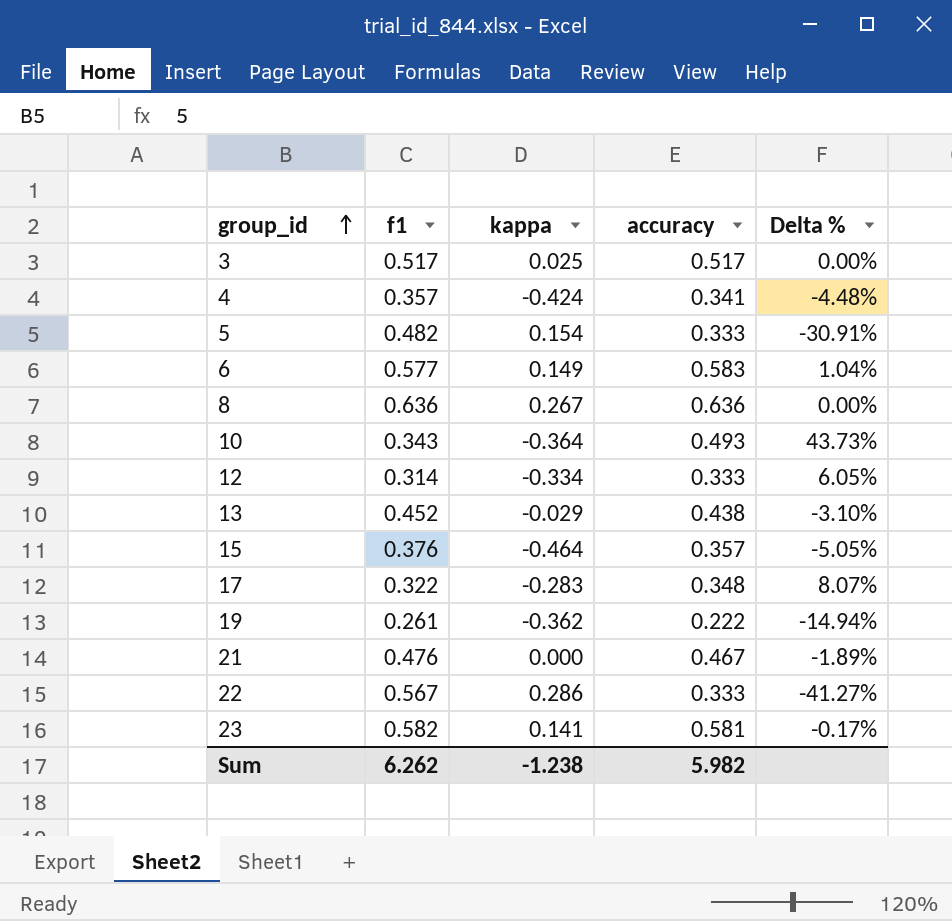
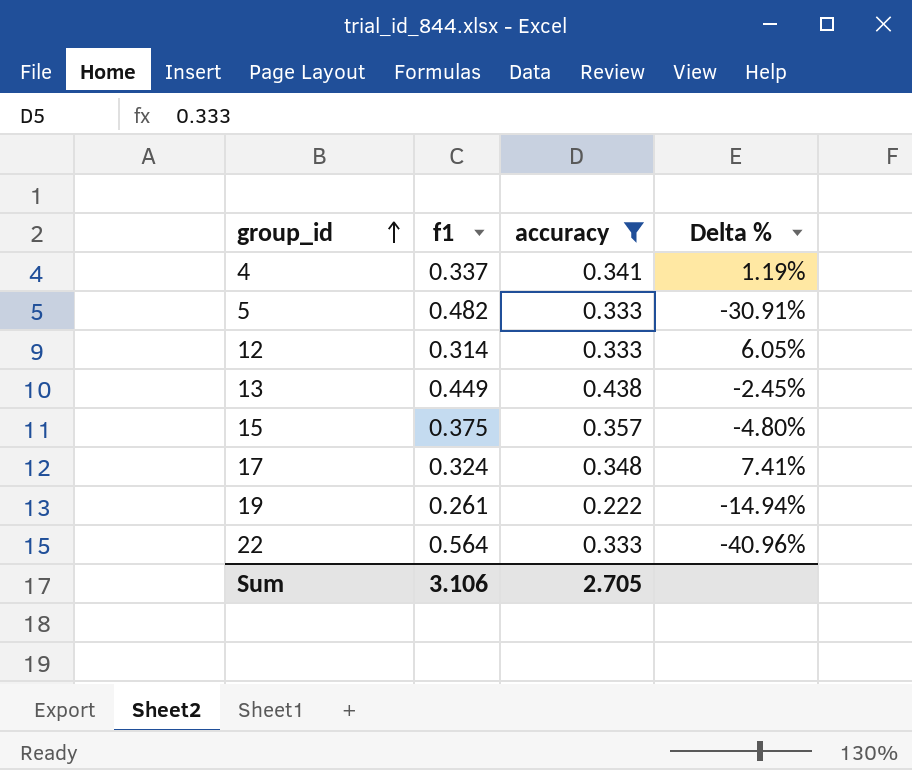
filter: none -> accuracy <= 0.438
column kappa | position: 3 -> none
4 | f1: 0.357 -> 0.337
4 | Delta %: -4.48% -> 1.19%
13 | f1: 0.452 -> 0.449
13 | Delta %: -3.10% -> -2.45%
15 | f1: 0.376 -> 0.375
15 | Delta %: -5.05% -> -4.80%
17 | f1: 0.322 -> 0.324
17 | Delta %: 8.07% -> 7.41%
22 | f1: 0.567 -> 0.564
22 | Delta %: -41.27% -> -40.96%
Sum | f1: 6.262 -> 3.106
Sum | accuracy: 5.982 -> 2.705

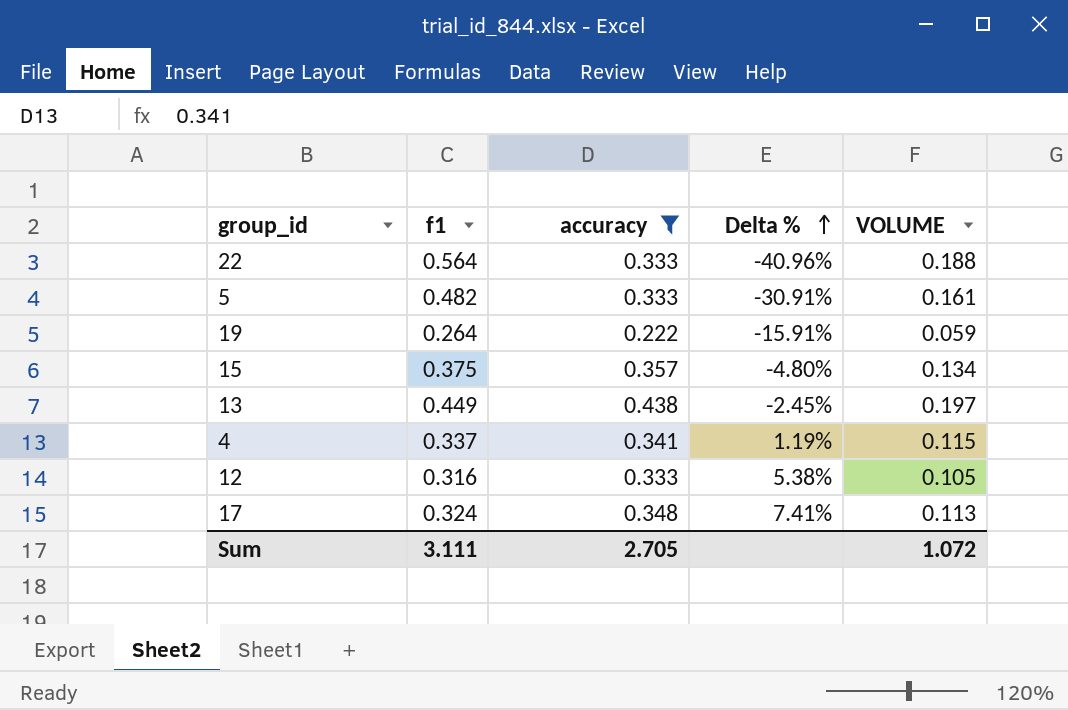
row order: group_id ascending -> Delta % ascending
column VOLUME | formula: none -> [f1] * [accuracy]
19 | f1: 0.261 -> 0.264
19 | Delta %: -14.94% -> -15.91%
12 | f1: 0.314 -> 0.316
12 | Delta %: 6.05% -> 5.38%
Sum | f1: 3.106 -> 3.111

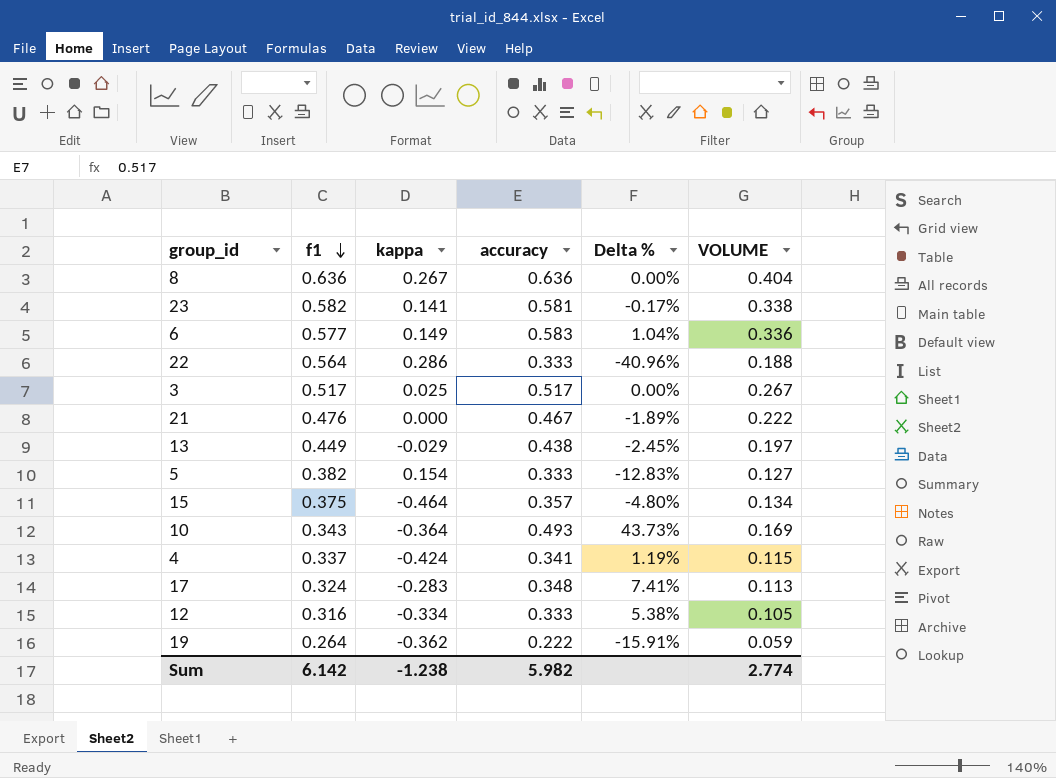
filter: accuracy <= 0.438 -> none
row order: Delta % ascending -> f1 descending
column kappa | position: none -> 3
5 | f1: 0.482 -> 0.382
5 | Delta %: -30.91% -> -12.83%
5 | VOLUME: 0.161 -> 0.127
Sum | f1: 3.111 -> 6.142
Sum | accuracy: 2.705 -> 5.982
Sum | VOLUME: 1.072 -> 2.774

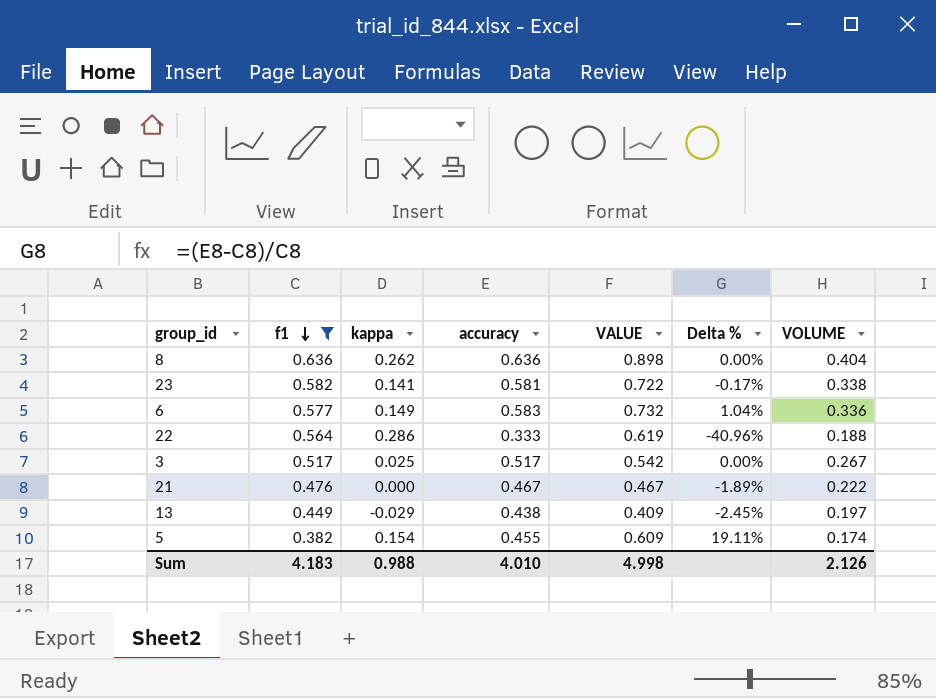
filter: none -> f1 >= 0.382
column VALUE | formula: none -> [kappa] + [accuracy]
8 | kappa: 0.267 -> 0.262
5 | accuracy: 0.333 -> 0.455
5 | Delta %: -12.83% -> 19.11%
5 | VOLUME: 0.127 -> 0.174
Sum | f1: 6.142 -> 4.183
Sum | kappa: -1.238 -> 0.988
Sum | accuracy: 5.982 -> 4.010
Sum | VOLUME: 2.774 -> 2.126

